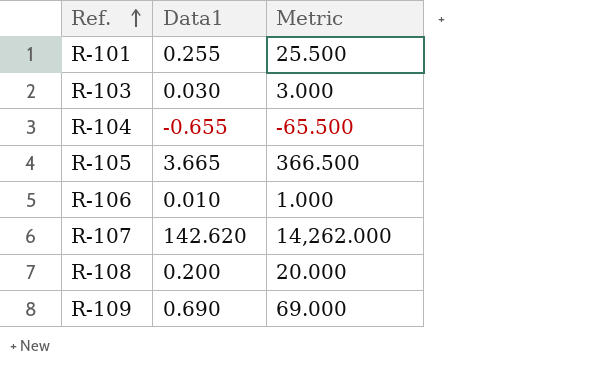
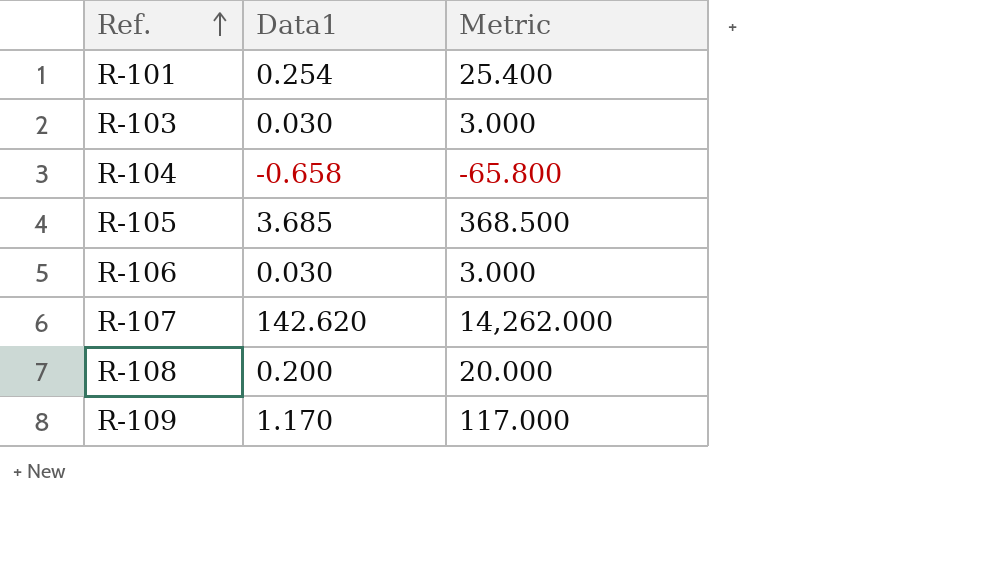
R-101 | Data1: 0.255 -> 0.254
R-101 | Metric: 25.500 -> 25.400
R-104 | Data1: -0.655 -> -0.658
R-104 | Metric: -65.500 -> -65.800
R-105 | Data1: 3.665 -> 3.685
R-105 | Metric: 366.500 -> 368.500
R-106 | Data1: 0.010 -> 0.030
R-106 | Metric: 1.000 -> 3.000
R-109 | Data1: 0.690 -> 1.170
R-109 | Metric: 69.000 -> 117.000

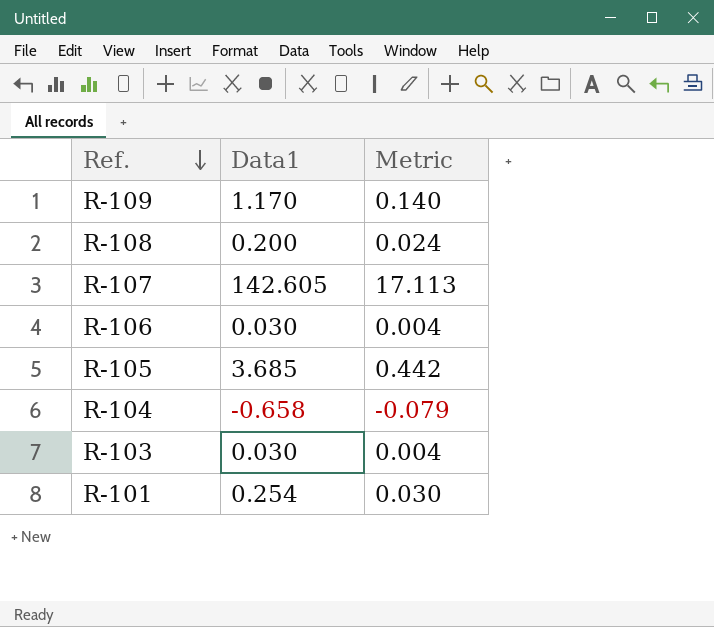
row order: Ref. ascending -> Ref. descending
column Metric | formula: [Data1] * 100 -> [Data1] * 0.12
R-107 | Data1: 142.620 -> 142.605

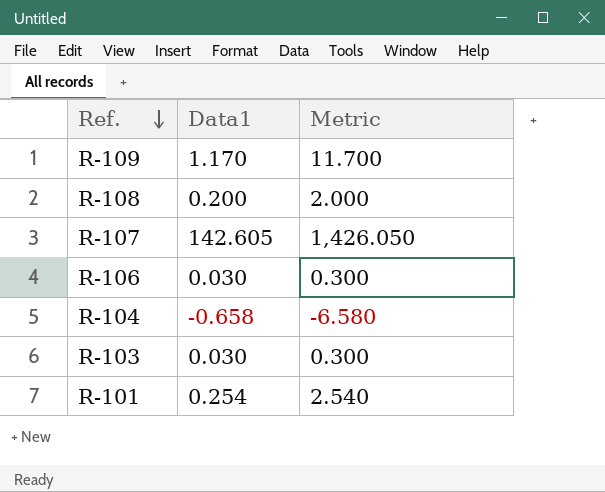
column Metric | formula: [Data1] * 0.12 -> [Data1] * 10
row R-105: 3.685 | 0.442 -> none

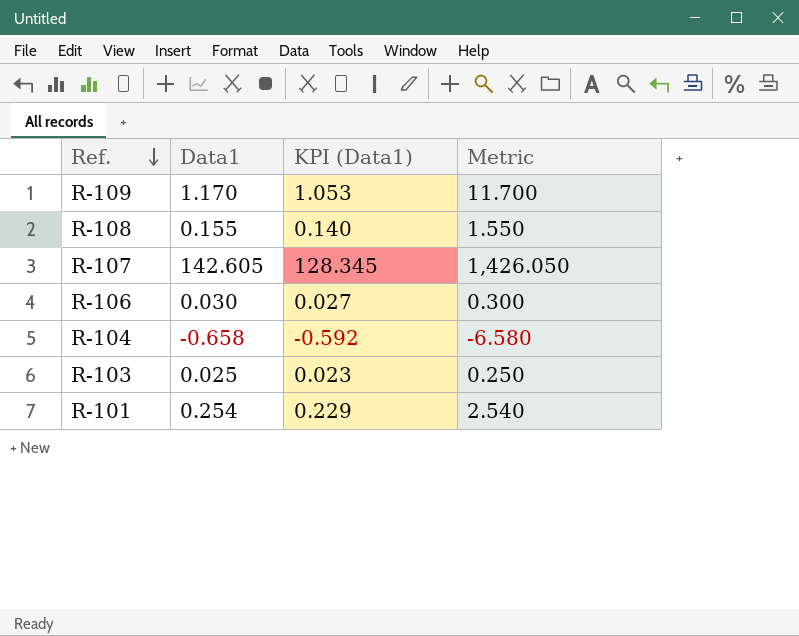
column KPI (Data1) | formula: none -> [Data1] * 0.9
R-108 | Data1: 0.200 -> 0.155
R-108 | Metric: 2.000 -> 1.550
R-103 | Data1: 0.030 -> 0.025
R-103 | Metric: 0.300 -> 0.250

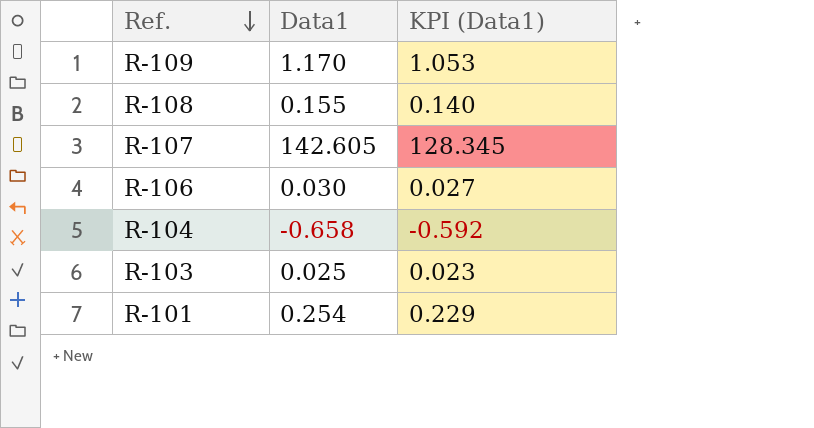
column Metric | formula: [Data1] * 10 -> none

